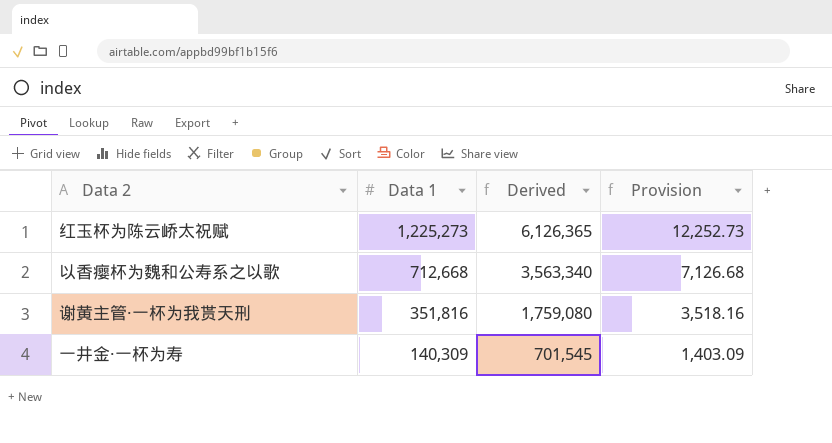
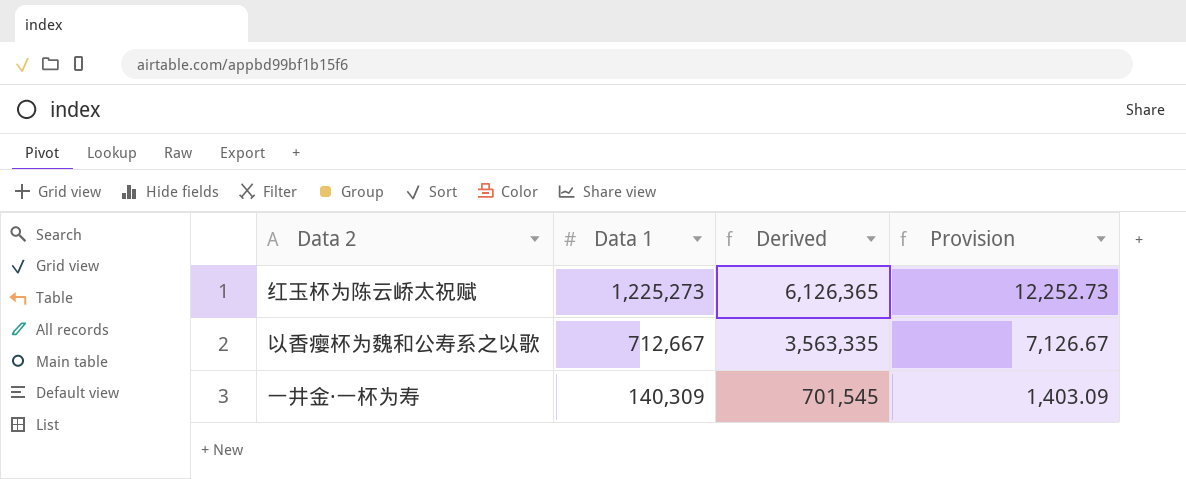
row 谢黄主管·一杯为我贳天刑: 351,816 | 1,759,080 | 3,518.16 -> none
以香瘿杯为魏和公寿系之以歌 | Data 1: 712,668 -> 712,667
以香瘿杯为魏和公寿系之以歌 | Derived: 3,563,340 -> 3,563,335
以香瘿杯为魏和公寿系之以歌 | Provision: 7,126.68 -> 7,126.67

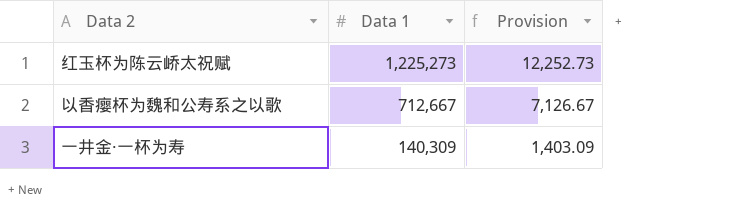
column Derived | formula: [Data 1] * 5 -> none

